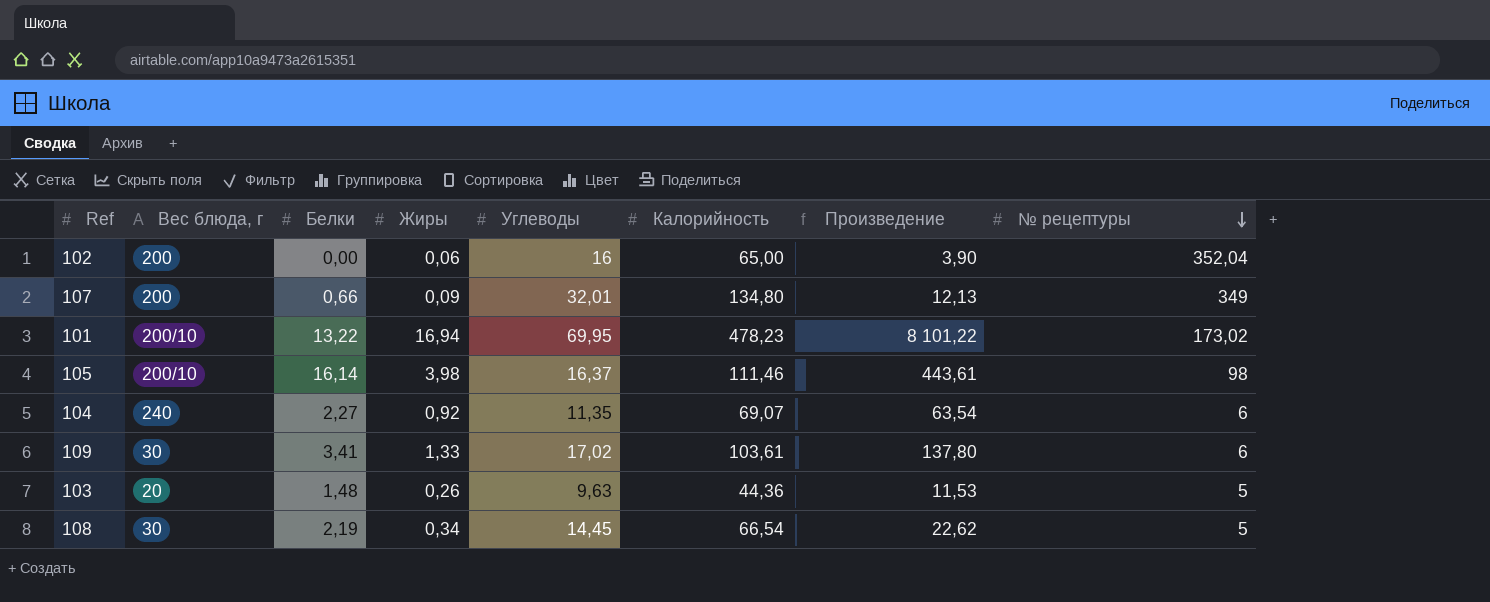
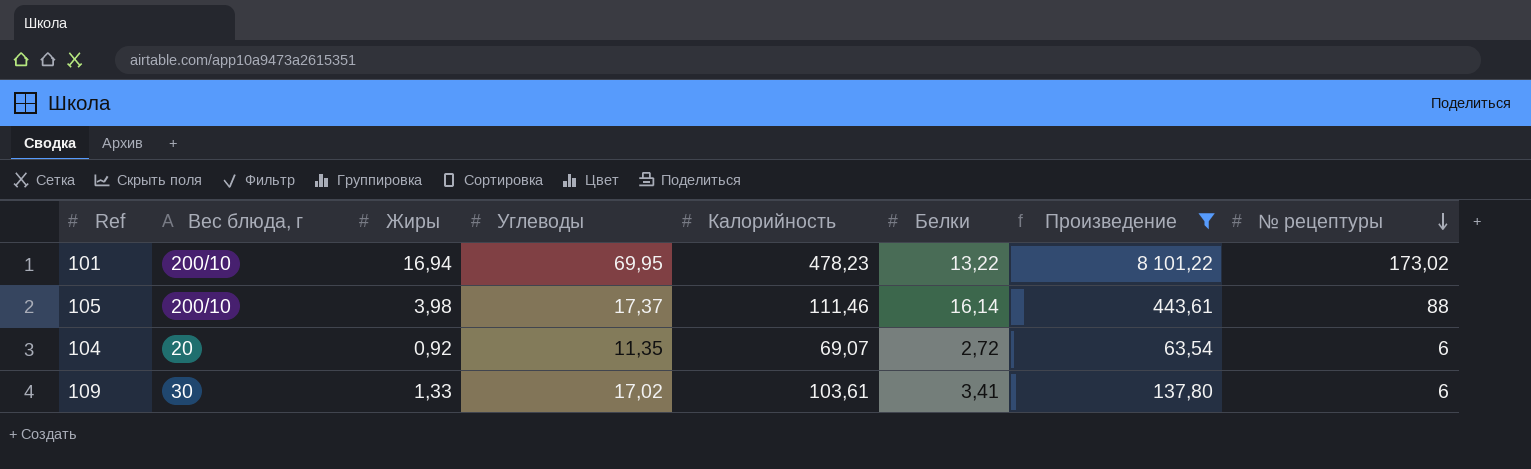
filter: none -> Произведение >= 63,54
column Белки | position: 3 -> 6
105 | Углеводы: 16,37 -> 17,37
105 | № рецептуры: 98 -> 88
104 | Вес блюда, г: 240 -> 20
104 | Белки: 2,27 -> 2,72

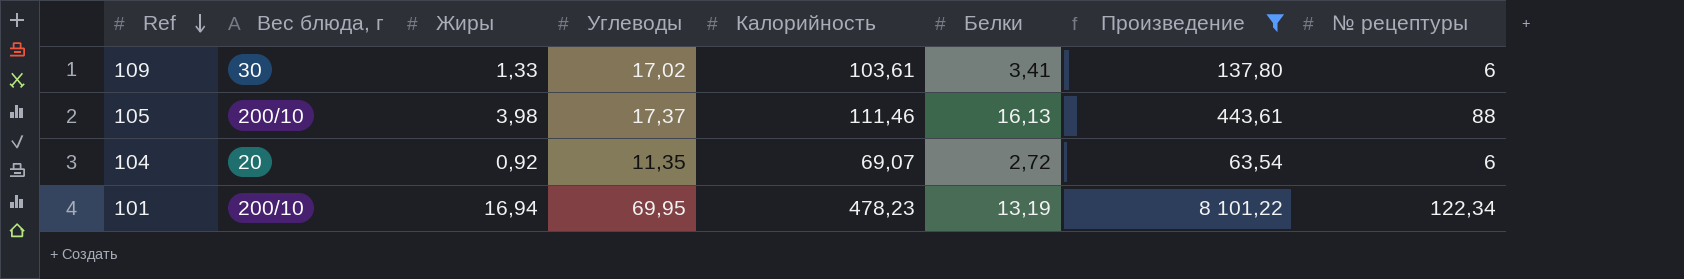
row order: № рецептуры descending -> Ref descending
105 | Белки: 16,14 -> 16,13
101 | Белки: 13,22 -> 13,19
101 | № рецептуры: 173,02 -> 122,34

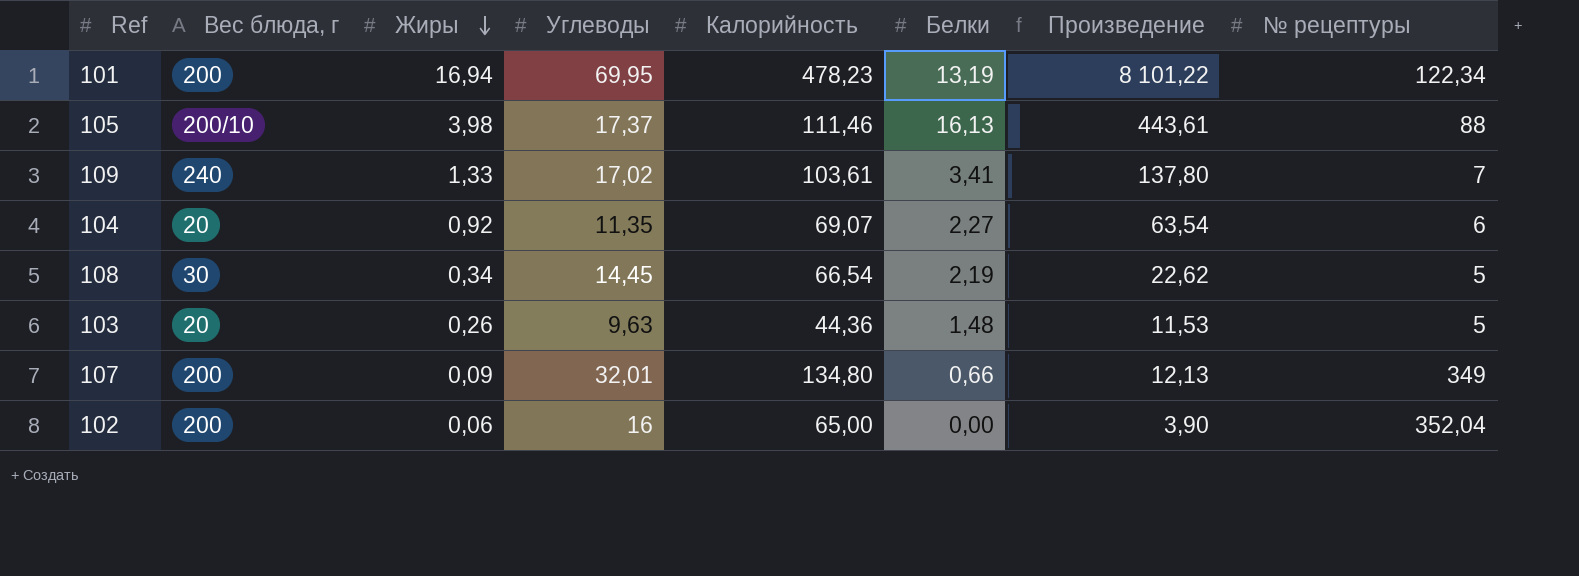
filter: Произведение >= 63,54 -> none
row order: Ref descending -> Жиры descending
101 | Вес блюда, г: 200/10 -> 200
109 | Вес блюда, г: 30 -> 240
109 | № рецептуры: 6 -> 7
104 | Белки: 2,72 -> 2,27

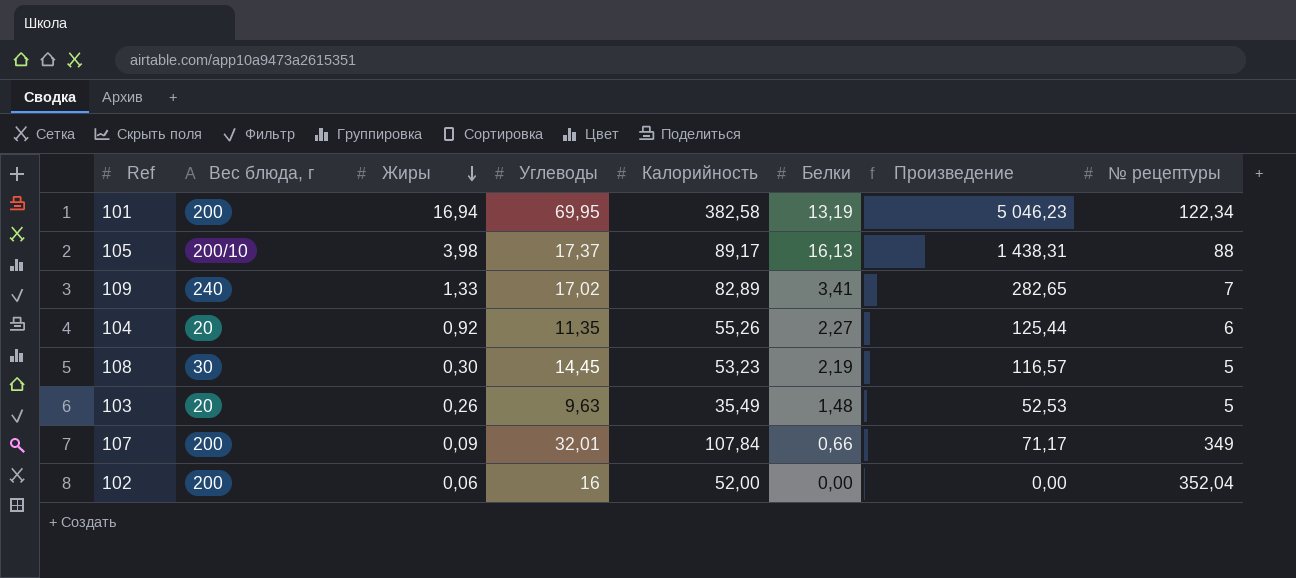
column Произведение | formula: [Жиры] * [Калорийность] -> [Калорийность] * [Белки]
101 | Калорийность: 478,23 -> 382,58
105 | Калорийность: 111,46 -> 89,17
109 | Калорийность: 103,61 -> 82,89
104 | Калорийность: 69,07 -> 55,26
108 | Жиры: 0,34 -> 0,30
108 | Калорийность: 66,54 -> 53,23
103 | Калорийность: 44,36 -> 35,49
107 | Калорийность: 134,80 -> 107,84
102 | Калорийность: 65,00 -> 52,00

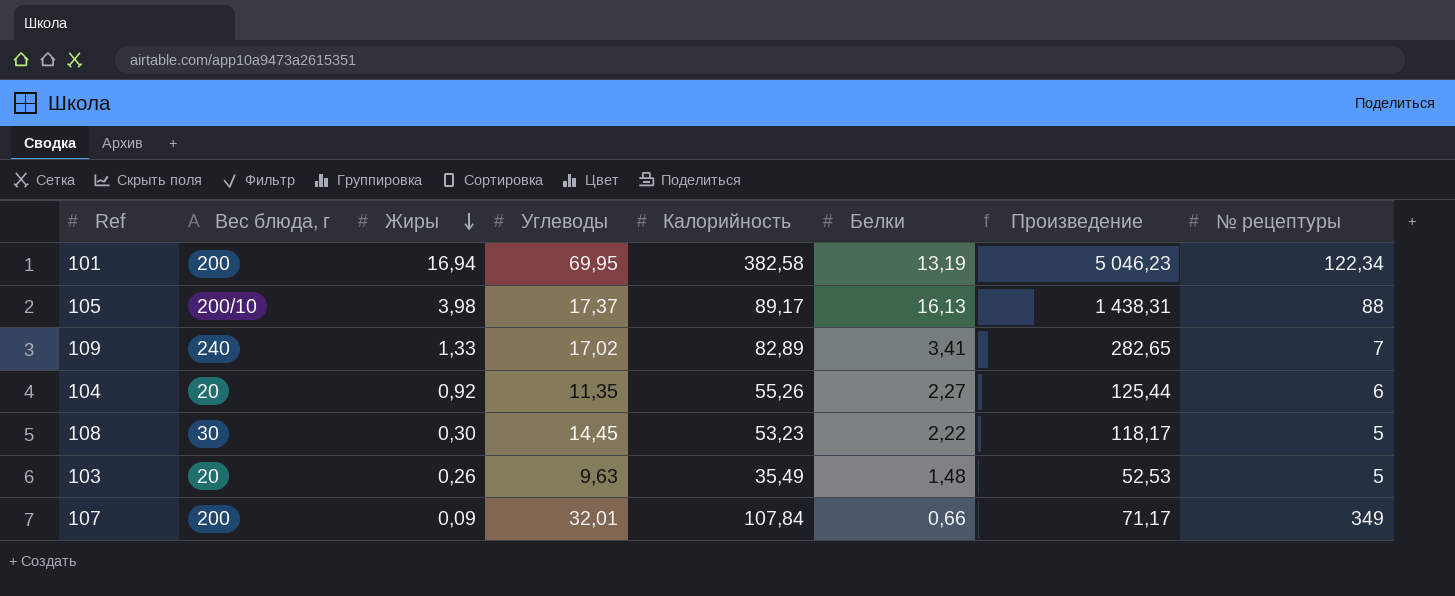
row 102: 200 | 0,06 | 16 | 52,00 | 0,00 | 0,00 | 352,04 -> none
108 | Белки: 2,19 -> 2,22
108 | Произведение: 116,57 -> 118,17

